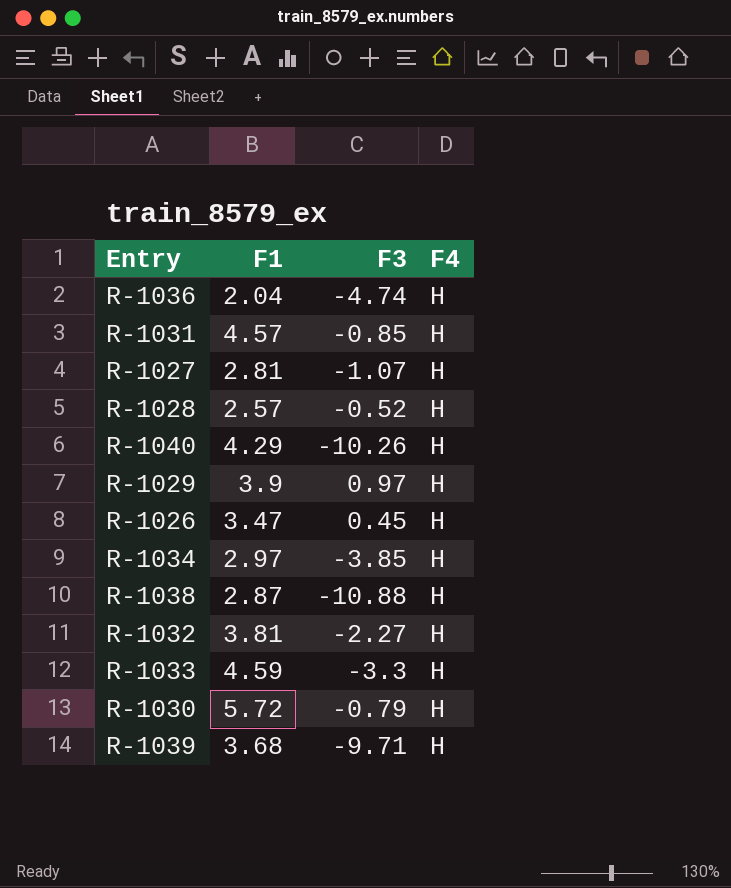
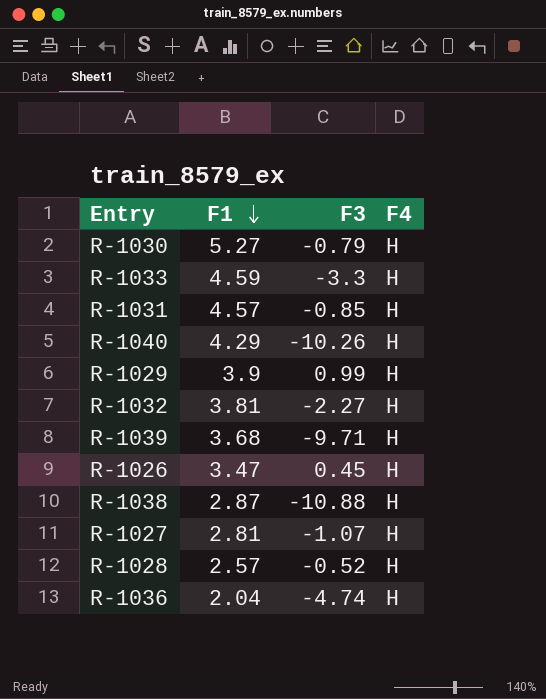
row order: none -> F1 descending
row R-1034: 2.97 | -3.85 | H -> none
R-1030 | F1: 5.72 -> 5.27
R-1029 | F3: 0.97 -> 0.99

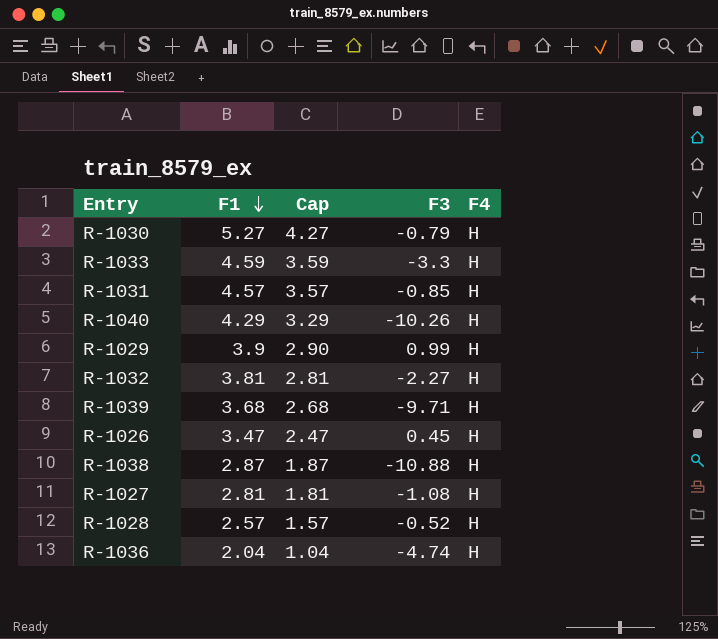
column Cap | formula: none -> [F1] - 1
R-1027 | F3: -1.07 -> -1.08

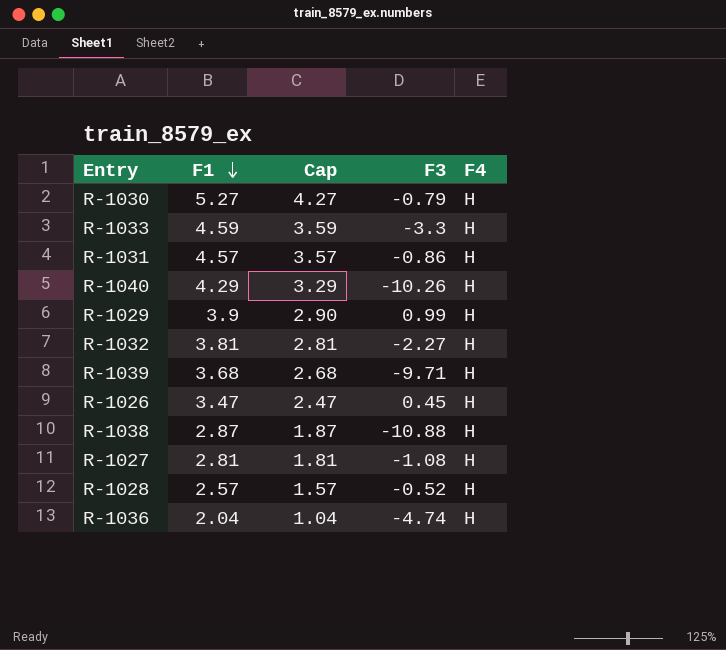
R-1031 | F3: -0.85 -> -0.86

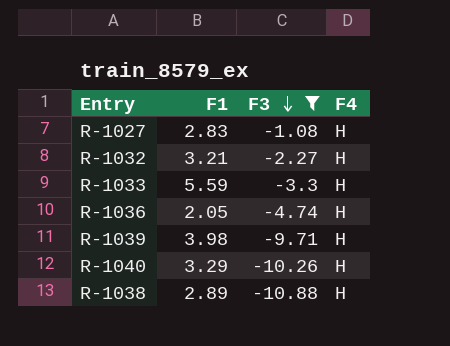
filter: none -> F3 <= -1.08
row order: F1 descending -> F3 descending
column Cap | formula: [F1] - 1 -> none
R-1027 | F1: 2.81 -> 2.83
R-1032 | F1: 3.81 -> 3.21
R-1033 | F1: 4.59 -> 5.59
R-1036 | F1: 2.04 -> 2.05
R-1039 | F1: 3.68 -> 3.98
R-1040 | F1: 4.29 -> 3.29
R-1038 | F1: 2.87 -> 2.89

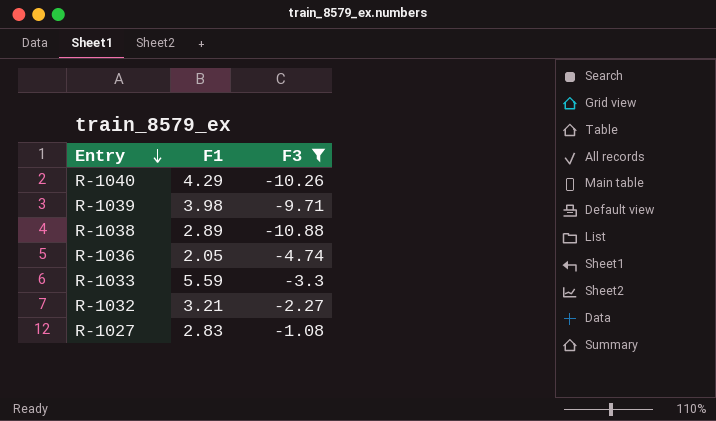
row order: F3 descending -> Entry descending
column F4 | position: 4 -> none
R-1040 | F1: 3.29 -> 4.29

